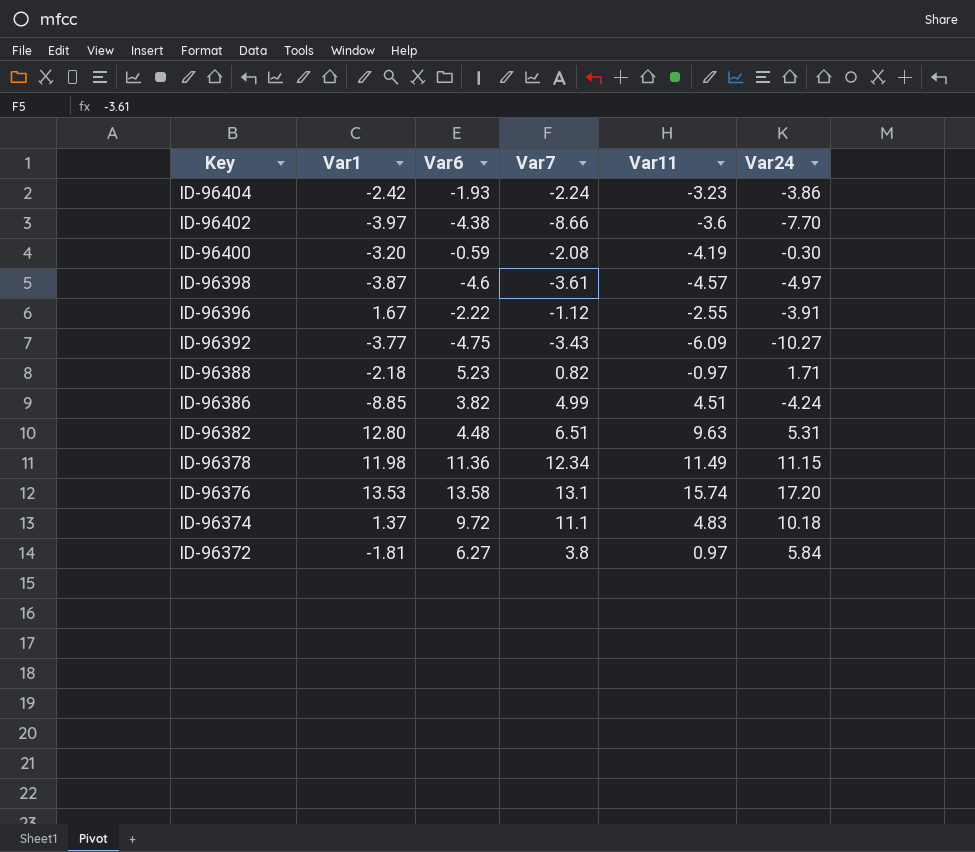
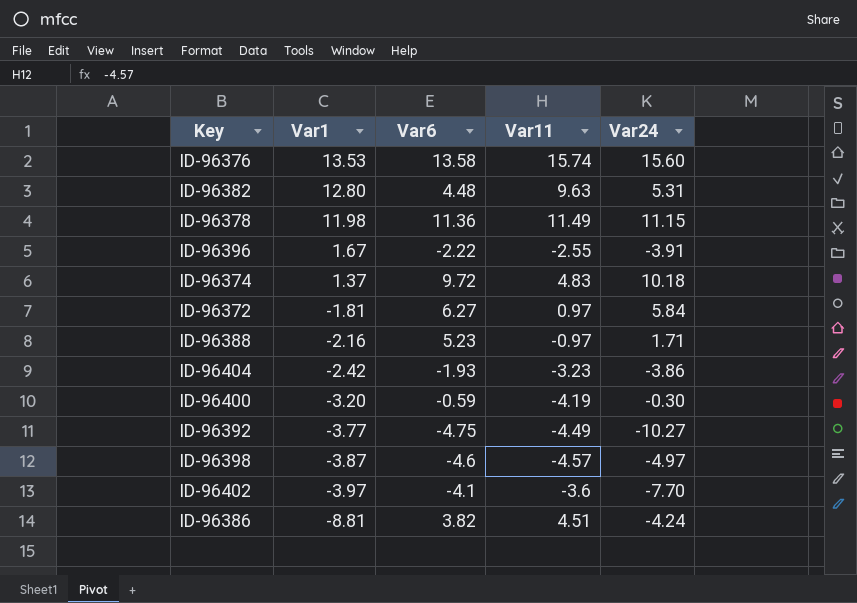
row order: Key descending -> Var1 descending
column Var7 | position: 4 -> none
ID-96376 | Var24: 17.20 -> 15.60
ID-96388 | Var1: -2.18 -> -2.16
ID-96392 | Var11: -6.09 -> -4.49
ID-96402 | Var6: -4.38 -> -4.1
ID-96386 | Var1: -8.85 -> -8.81

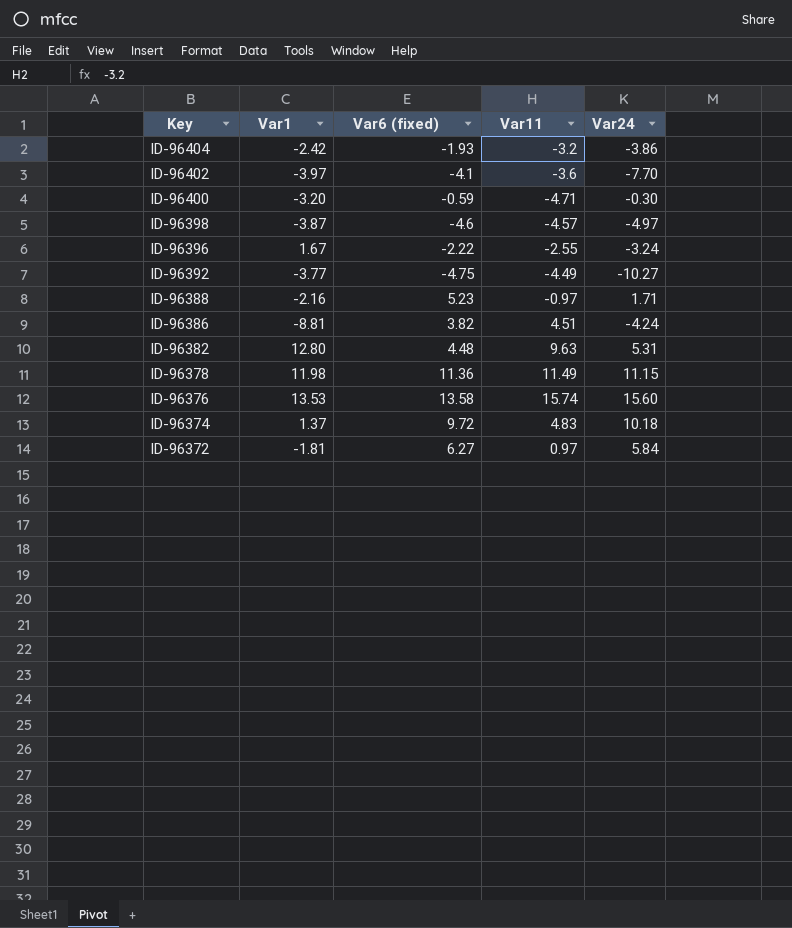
row order: Var1 descending -> Key descending
column name: Var6 -> Var6 (fixed)
ID-96404 | Var11: -3.23 -> -3.2
ID-96400 | Var11: -4.19 -> -4.71
ID-96396 | Var24: -3.91 -> -3.24

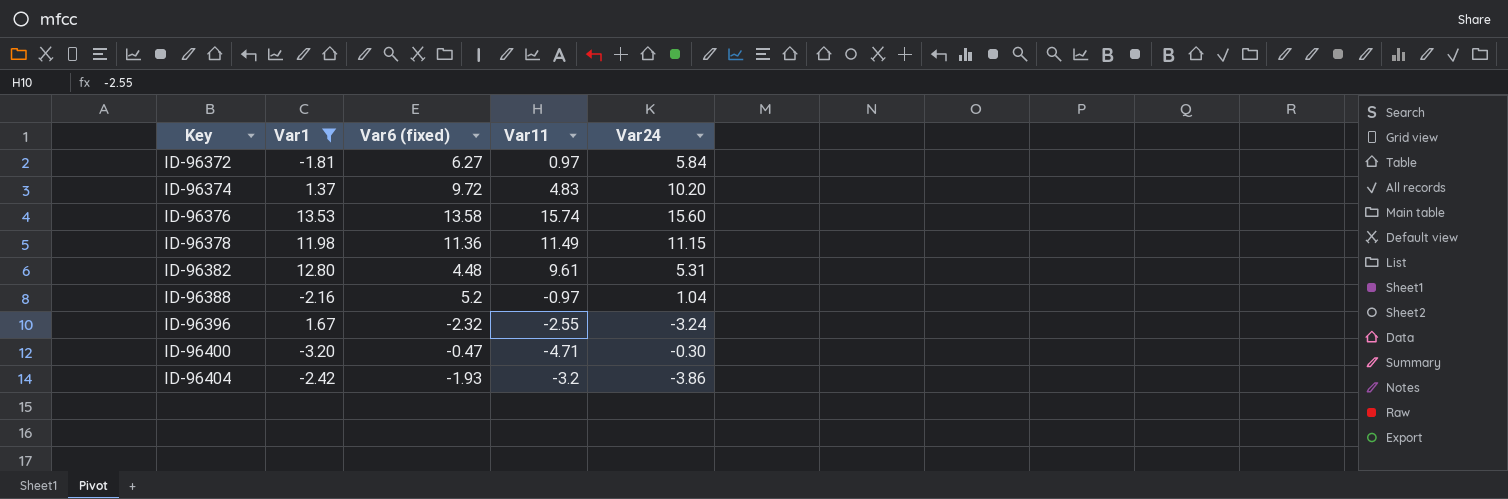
filter: none -> Var1 >= -3.20
row order: Key descending -> Key ascending
ID-96374 | Var24: 10.18 -> 10.20
ID-96382 | Var11: 9.63 -> 9.61
ID-96388 | Var6 (fixed): 5.23 -> 5.2
ID-96388 | Var24: 1.71 -> 1.04
ID-96396 | Var6 (fixed): -2.22 -> -2.32
ID-96400 | Var6 (fixed): -0.59 -> -0.47

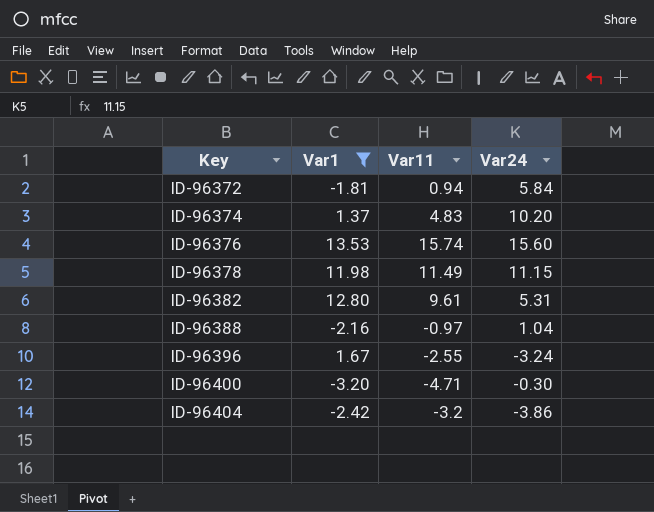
column Var6 (fixed) | position: 3 -> none
ID-96372 | Var11: 0.97 -> 0.94

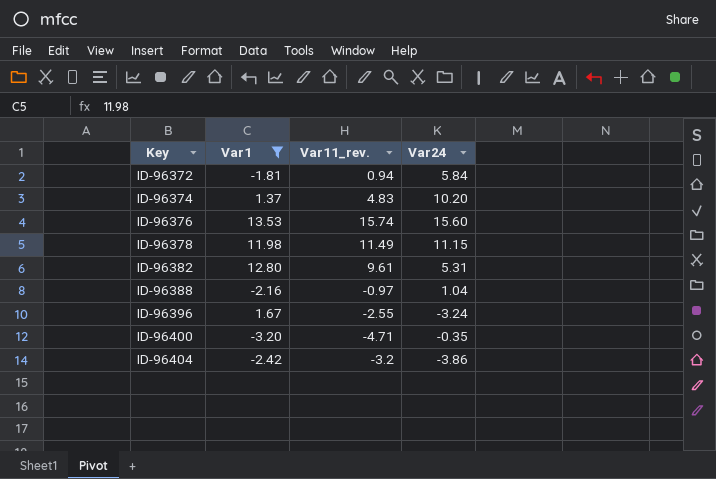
column name: Var11 -> Var11_rev.
ID-96400 | Var24: -0.30 -> -0.35

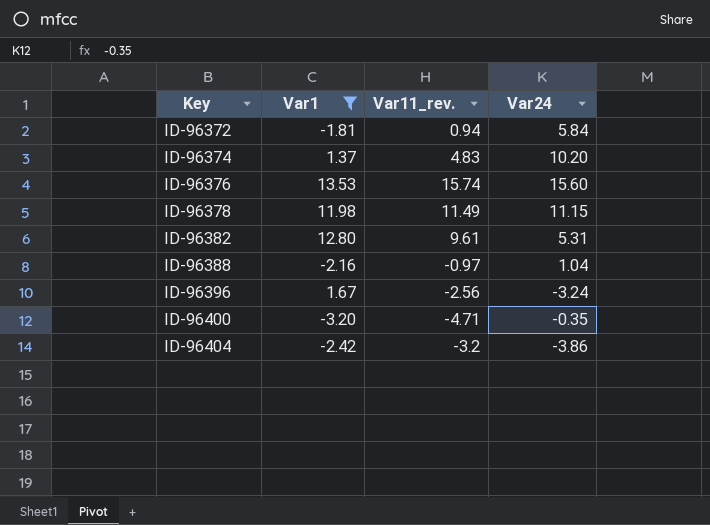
ID-96396 | Var11_rev.: -2.55 -> -2.56

